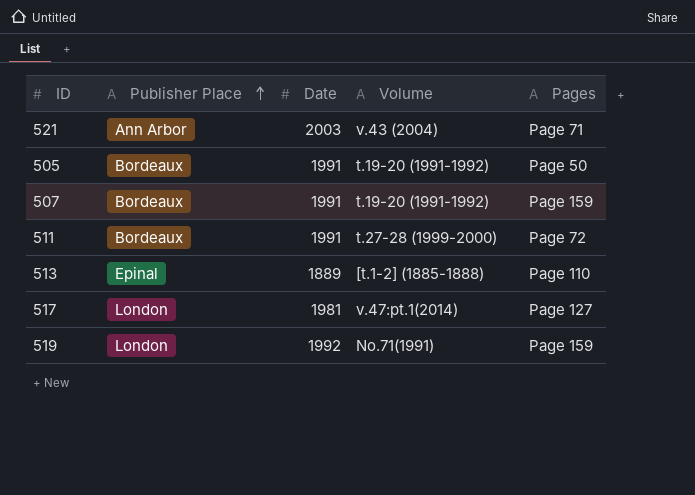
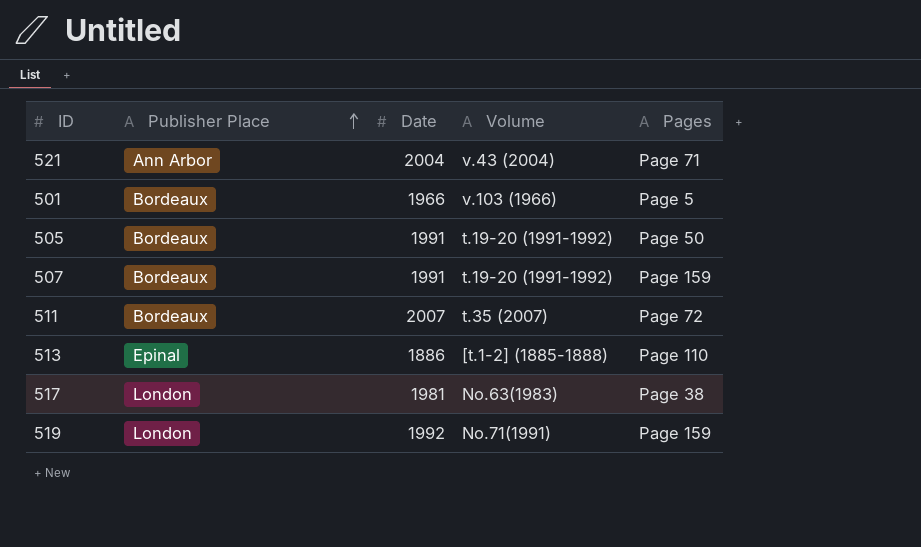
521 | Date: 2003 -> 2004
row 501: none -> Bordeaux | 1966 | v.103 (1966) | Page 5
511 | Date: 1991 -> 2007
511 | Volume: t.27-28 (1999-2000) -> t.35 (2007)
513 | Date: 1889 -> 1886
517 | Volume: v.47:pt.1(2014) -> No.63(1983)
517 | Pages: Page 127 -> Page 38

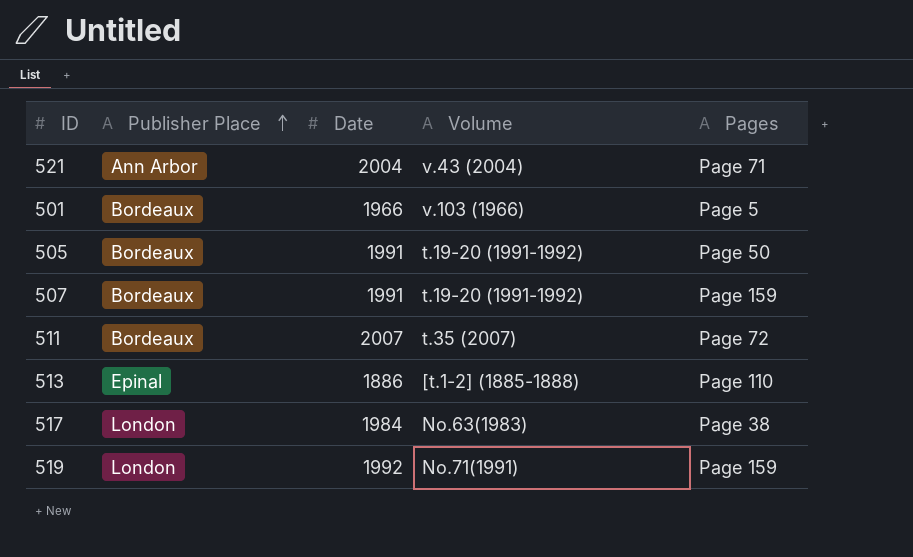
517 | Date: 1981 -> 1984

